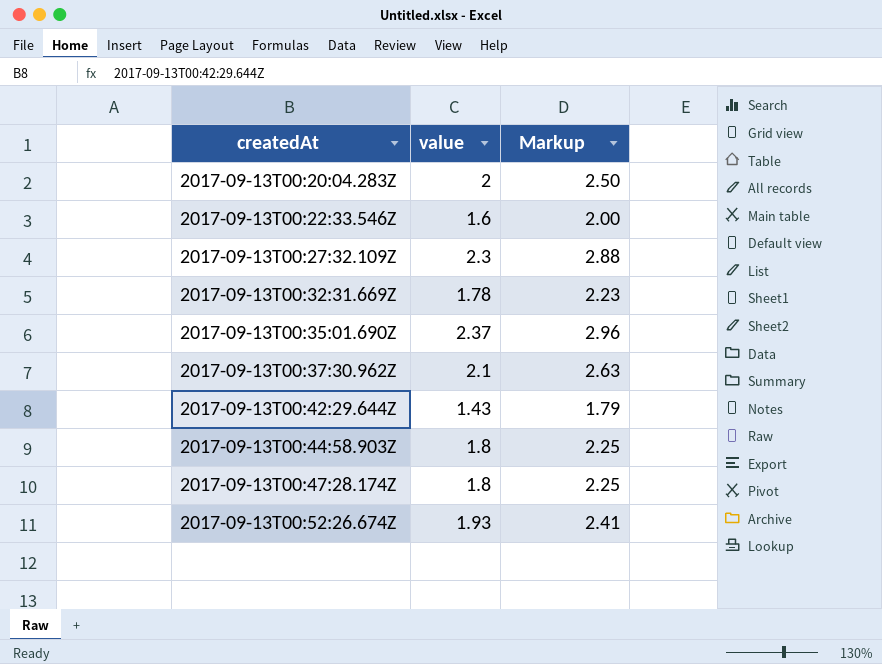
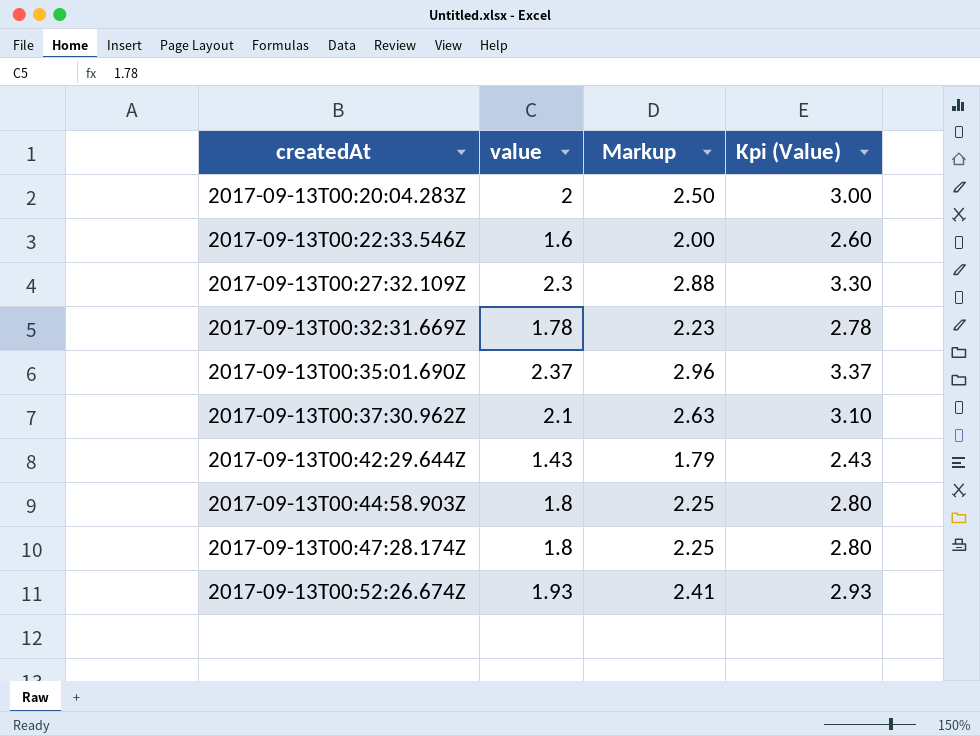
column Kpi (Value) | formula: none -> [value] + 1

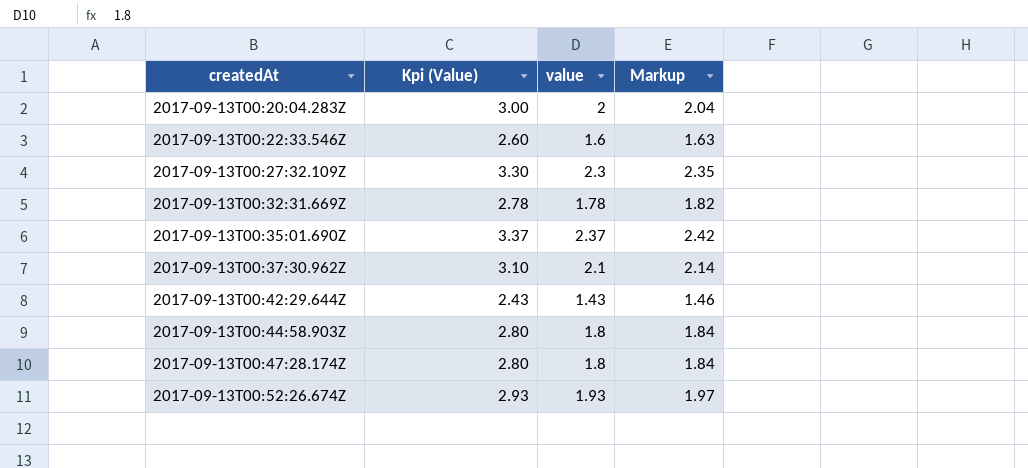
column Kpi (Value) | position: 4 -> 2
column Markup | formula: [value] * 1.25 -> [value] * 1.02

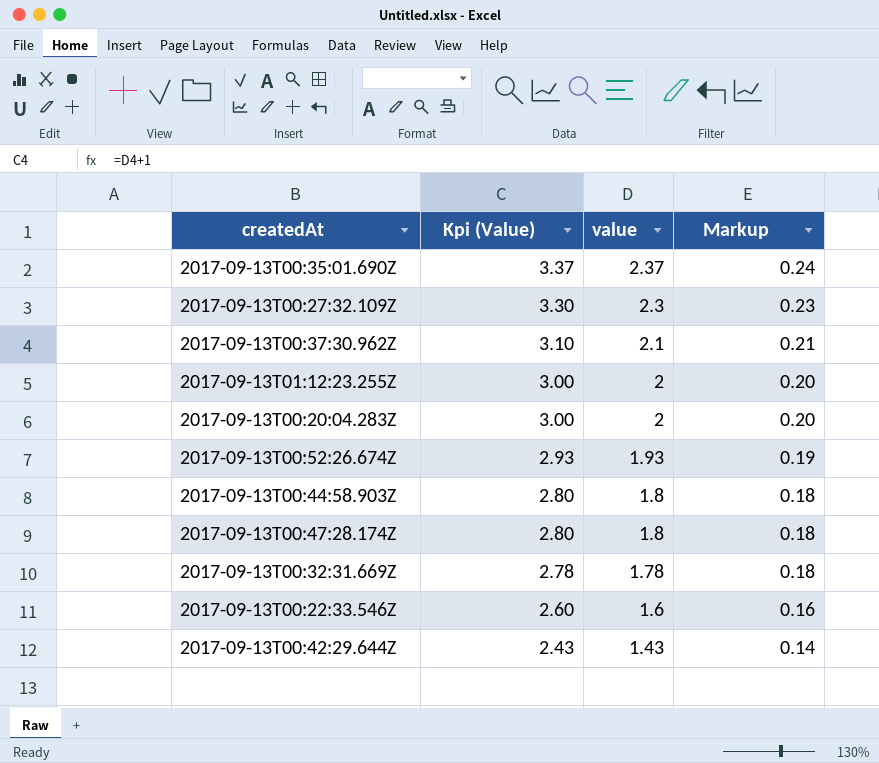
row order: createdAt ascending -> Kpi (Value) descending
column Markup | formula: [value] * 1.02 -> [value] * 0.1
row 2017-09-13T01:12:23.255Z: none -> 3.00 | 2 | 0.20

